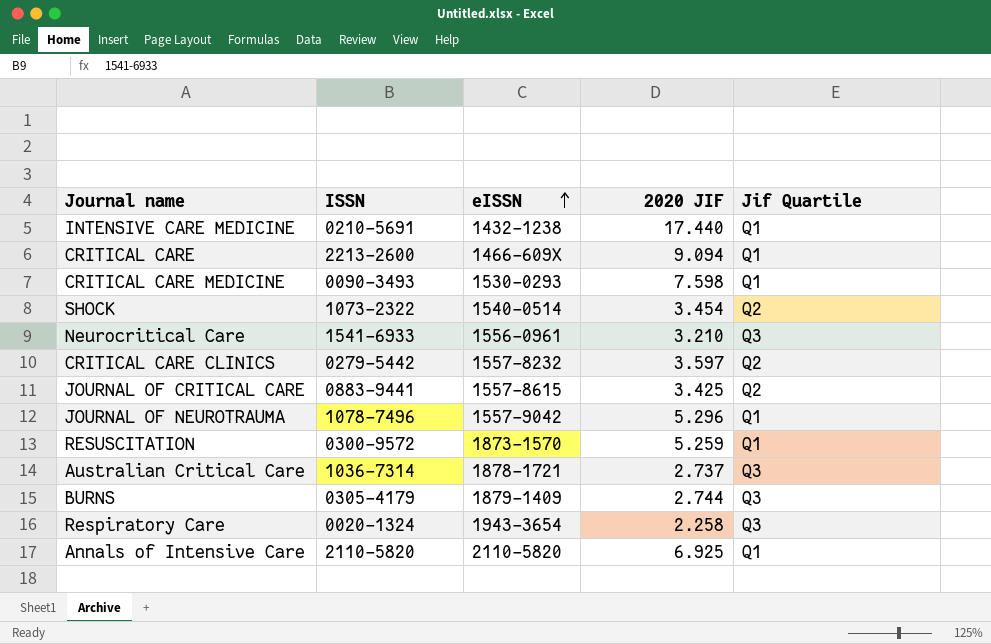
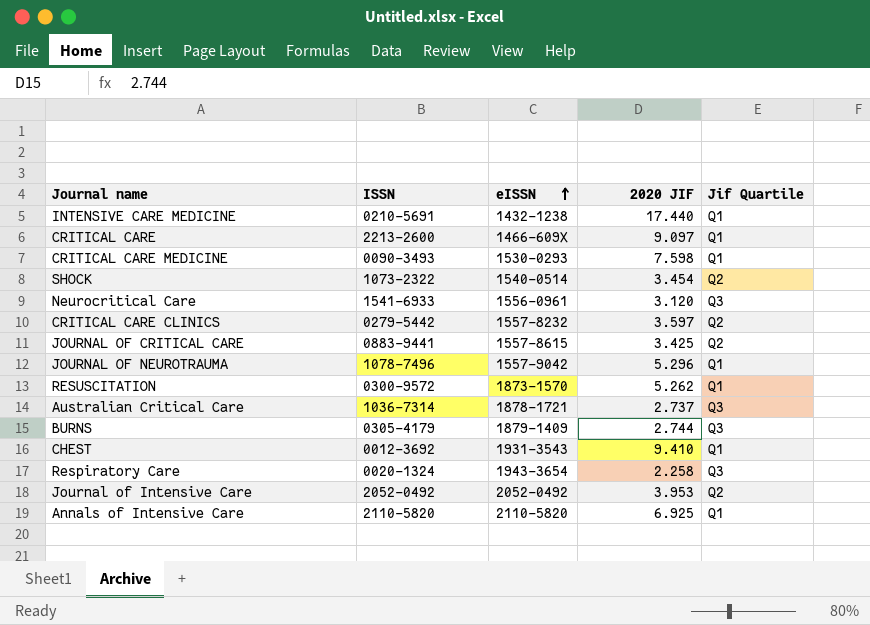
CRITICAL CARE | 2020 JIF: 9.094 -> 9.097
Neurocritical Care | 2020 JIF: 3.210 -> 3.120
RESUSCITATION | 2020 JIF: 5.259 -> 5.262
row CHEST: none -> 0012-3692 | 1931-3543 | 9.410 | Q1
row Journal of Intensive Care: none -> 2052-0492 | 2052-0492 | 3.953 | Q2

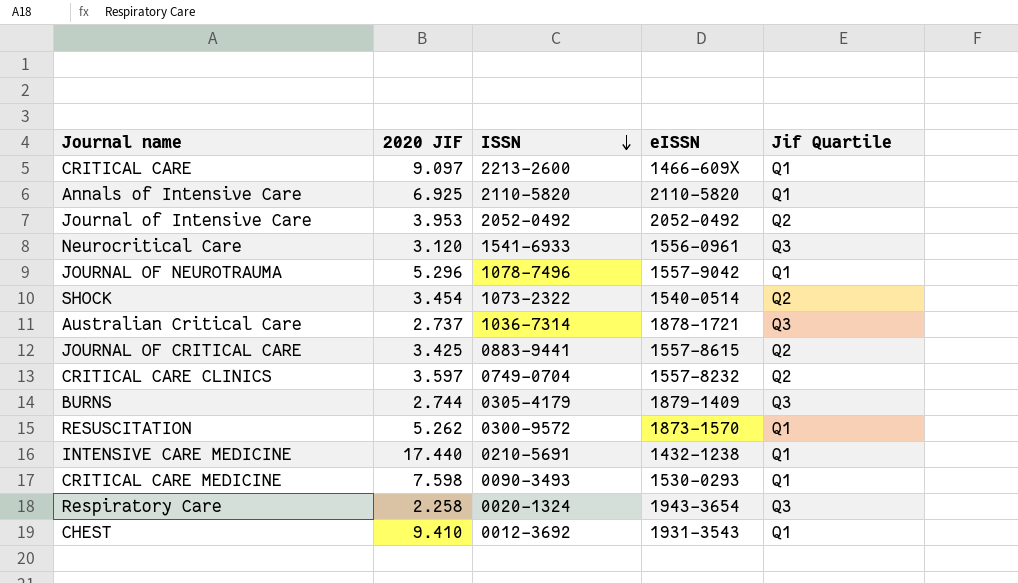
row order: eISSN ascending -> ISSN descending
column 2020 JIF | position: 4 -> 2
CRITICAL CARE CLINICS | ISSN: 0279-5442 -> 0749-0704

